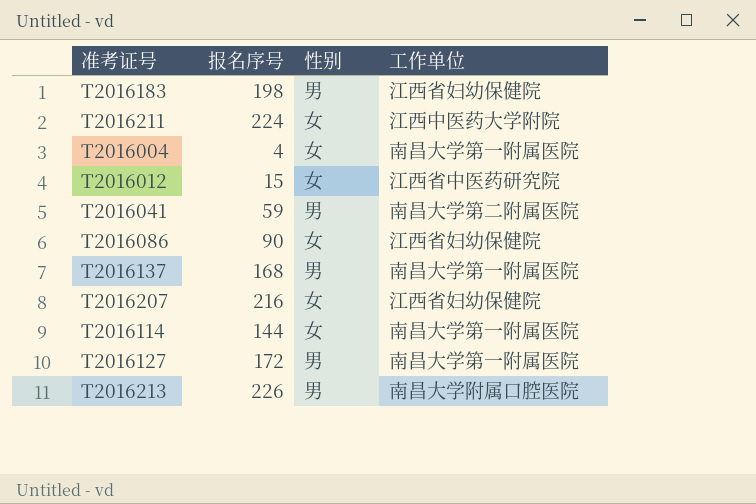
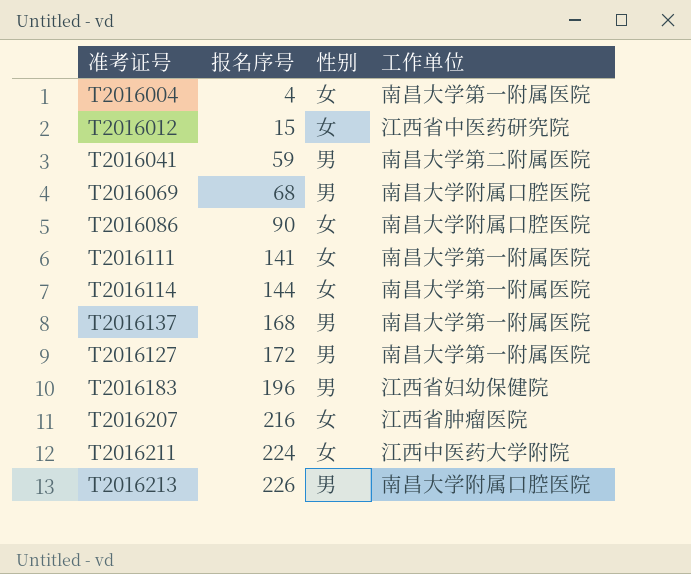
row order: none -> 报名序号 ascending
row T2016069: none -> 68 | 男 | 南昌大学附属口腔医院
T2016086 | 工作单位: 江西省妇幼保健院 -> 南昌大学附属口腔医院
row T2016111: none -> 141 | 女 | 南昌大学第一附属医院
T2016183 | 报名序号: 198 -> 196
T2016207 | 工作单位: 江西省妇幼保健院 -> 江西省肿瘤医院

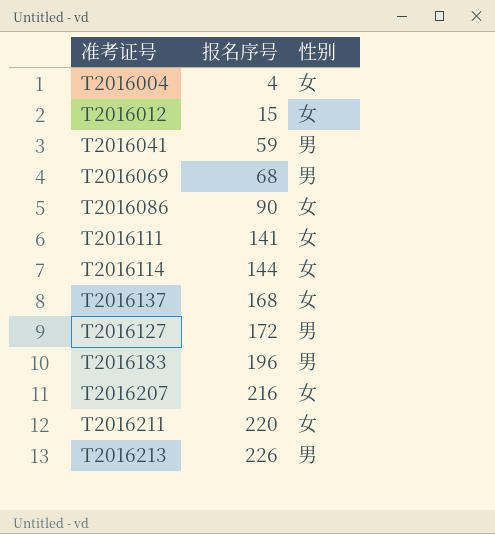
column 工作单位 | position: 4 -> none
T2016137 | 性别: 男 -> 女
T2016211 | 报名序号: 224 -> 220

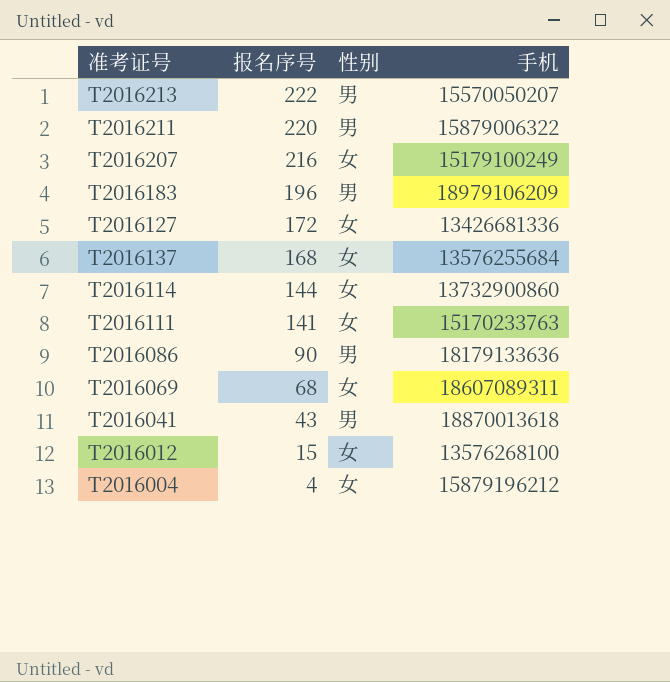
row order: 报名序号 ascending -> 报名序号 descending
column 手机 | position: none -> 4
T2016213 | 报名序号: 226 -> 222
T2016211 | 性别: 女 -> 男
T2016127 | 性别: 男 -> 女
T2016086 | 性别: 女 -> 男
T2016069 | 性别: 男 -> 女
T2016041 | 报名序号: 59 -> 43

